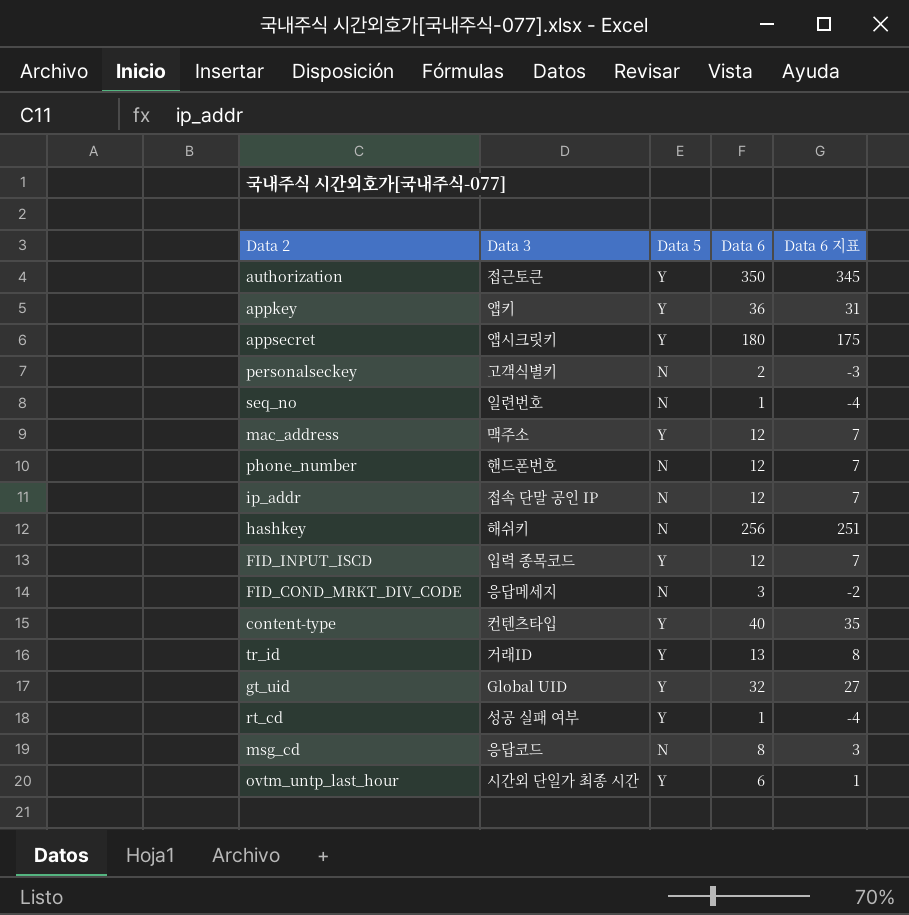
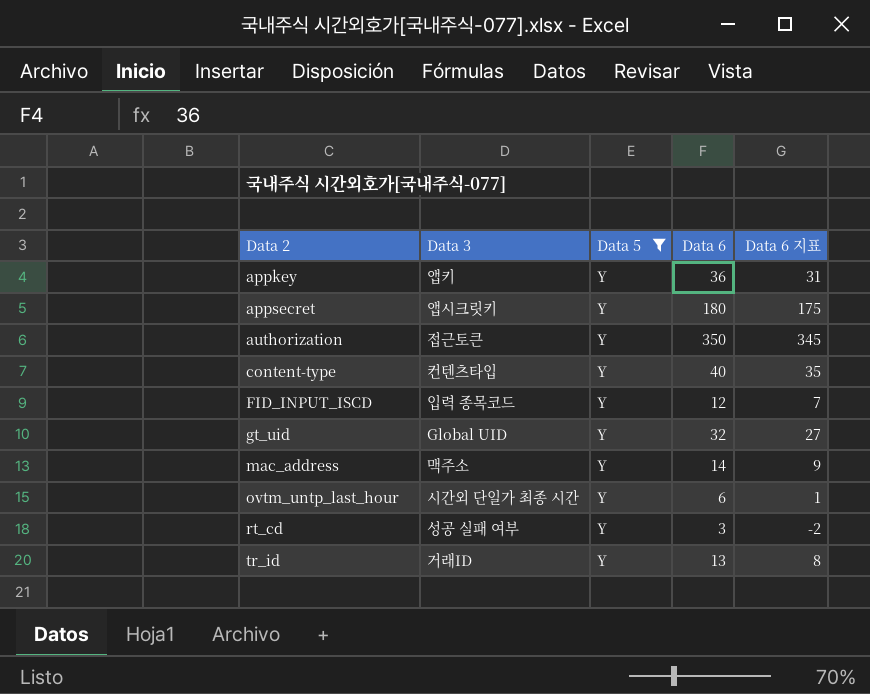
filter: none -> Data 5 = Y
row order: none -> Data 2 ascending
mac_address | Data 6: 12 -> 14
mac_address | Data 6 지표: 7 -> 9
rt_cd | Data 6: 1 -> 3
rt_cd | Data 6 지표: -4 -> -2

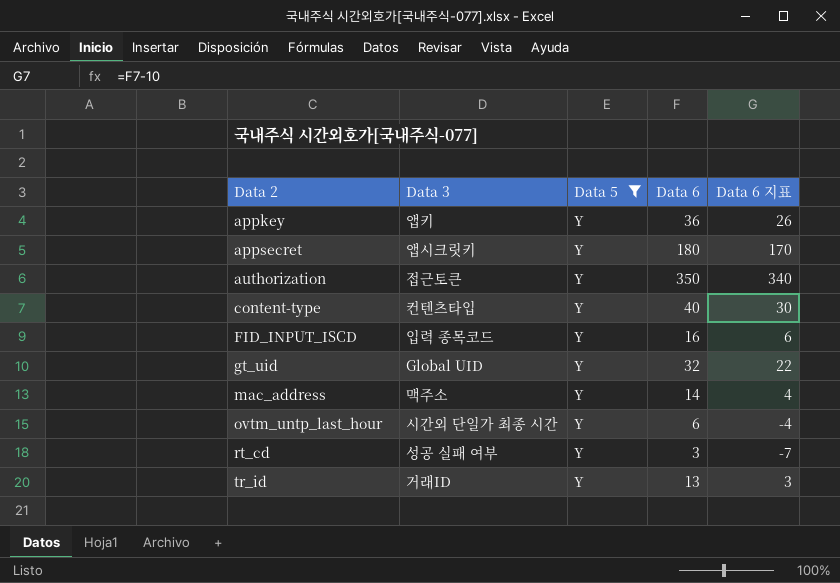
column Data 6 지표 | formula: [Data 6] - 5 -> [Data 6] - 10
FID_INPUT_ISCD | Data 6: 12 -> 16

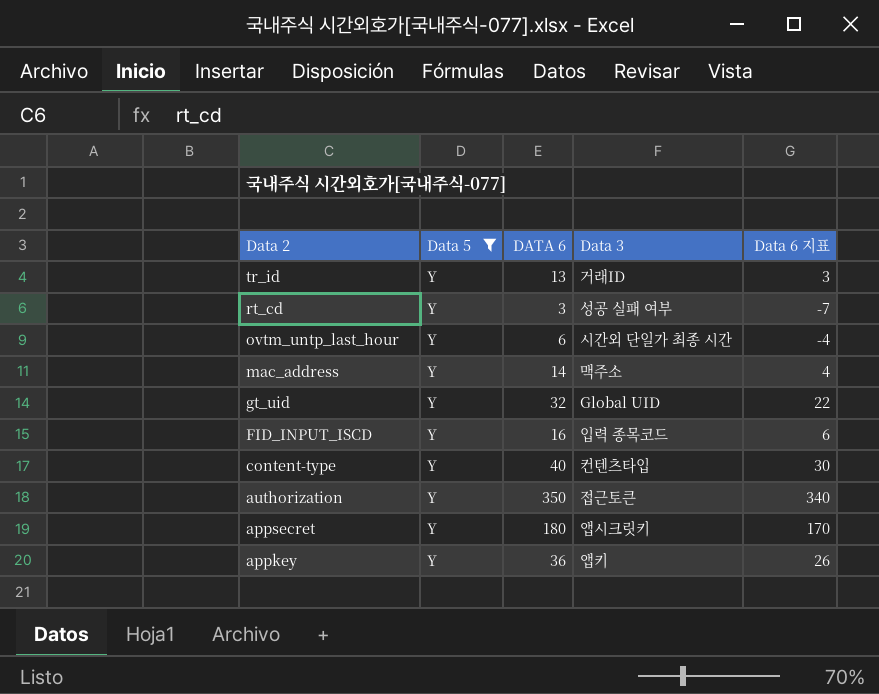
row order: Data 2 ascending -> Data 2 descending
column name: Data 6 -> DATA 6
column Data 3 | position: 2 -> 4

